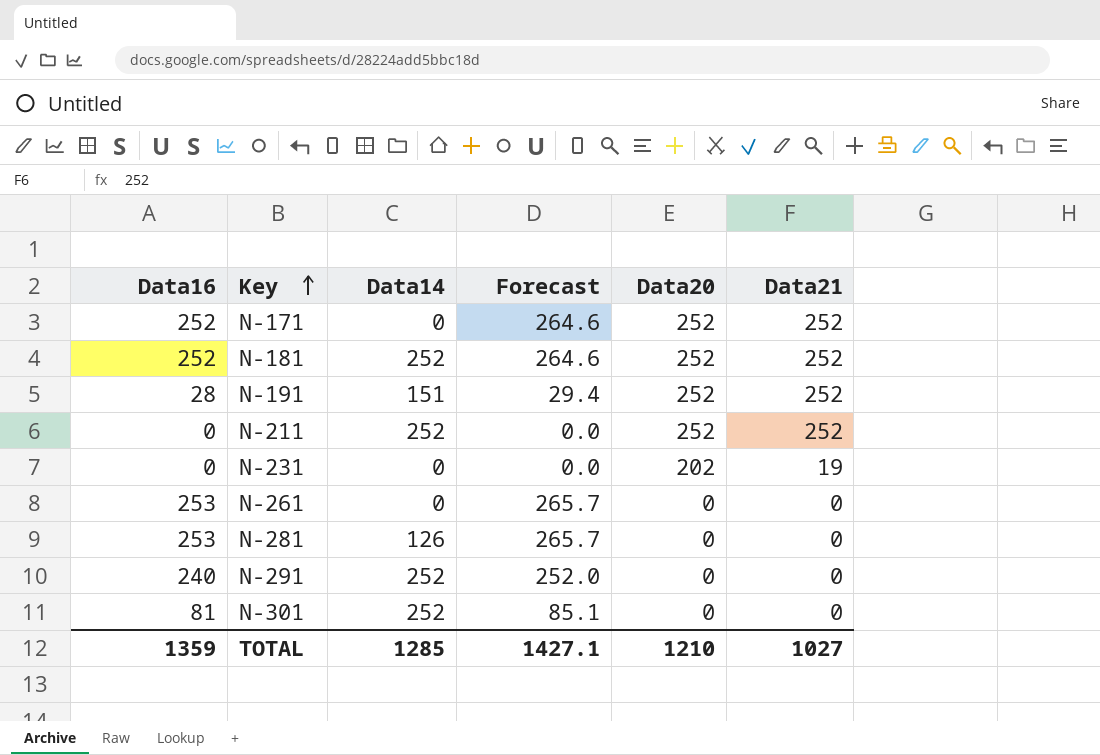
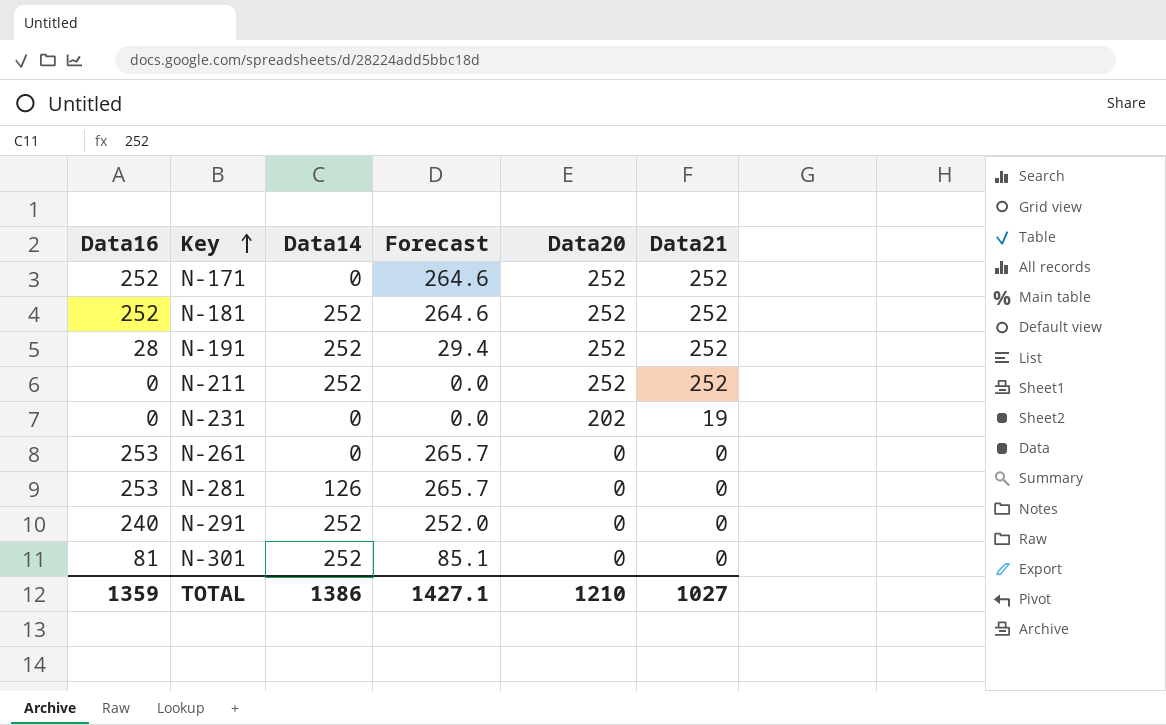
N-191 | Data14: 151 -> 252
TOTAL | Data14: 1285 -> 1386

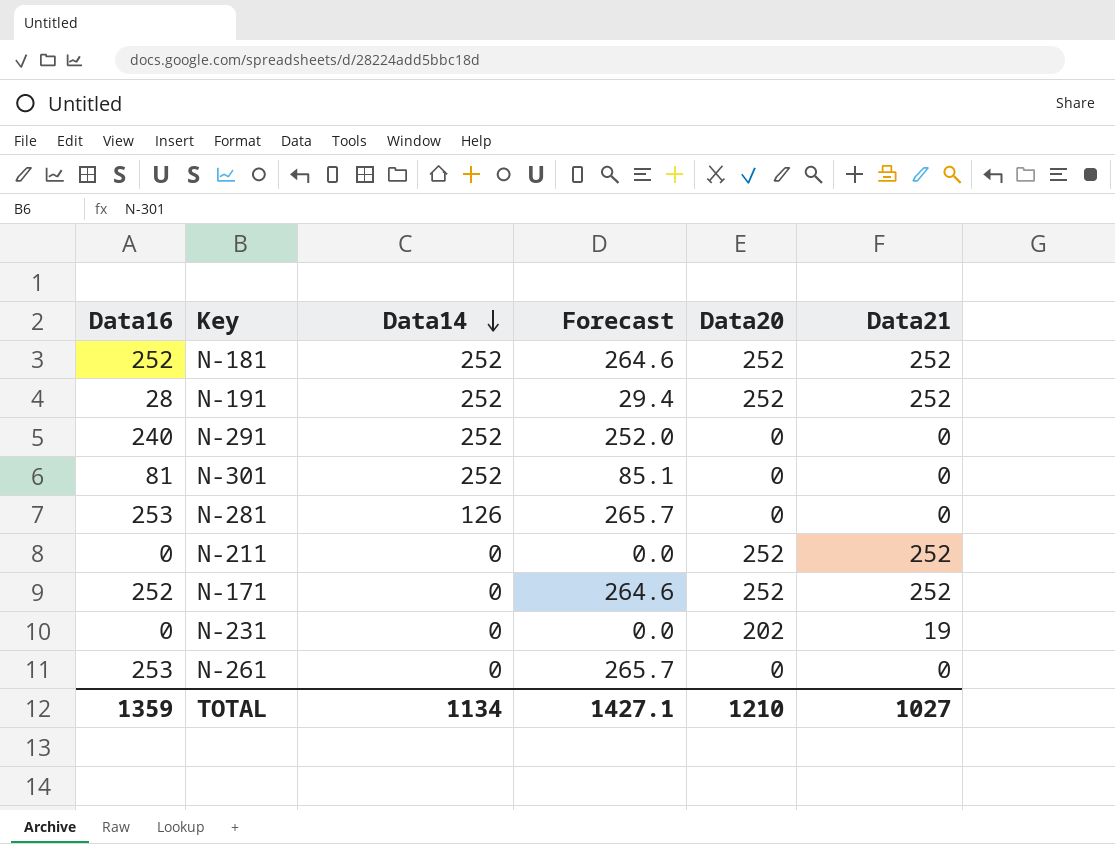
row order: Key ascending -> Data14 descending
N-211 | Data14: 252 -> 0
TOTAL | Data14: 1386 -> 1134

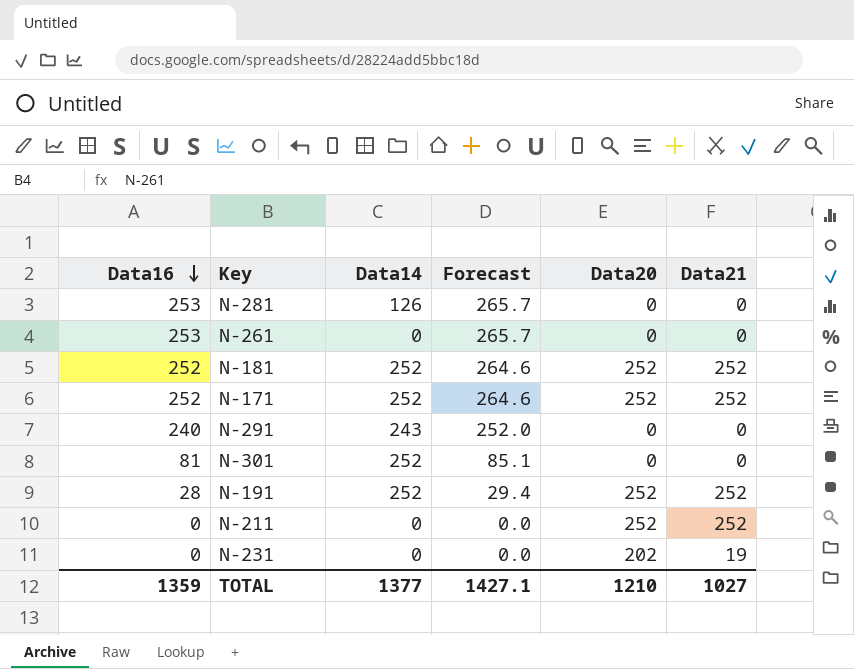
row order: Data14 descending -> Data16 descending
N-171 | Data14: 0 -> 252
N-291 | Data14: 252 -> 243
TOTAL | Data14: 1134 -> 1377

